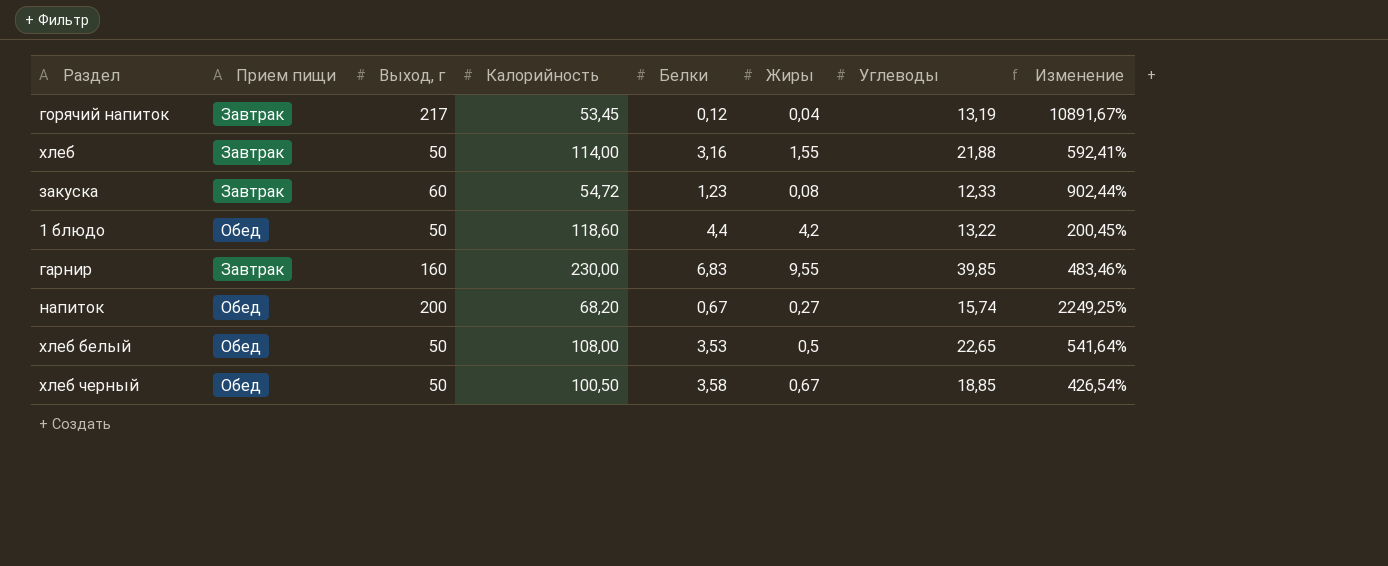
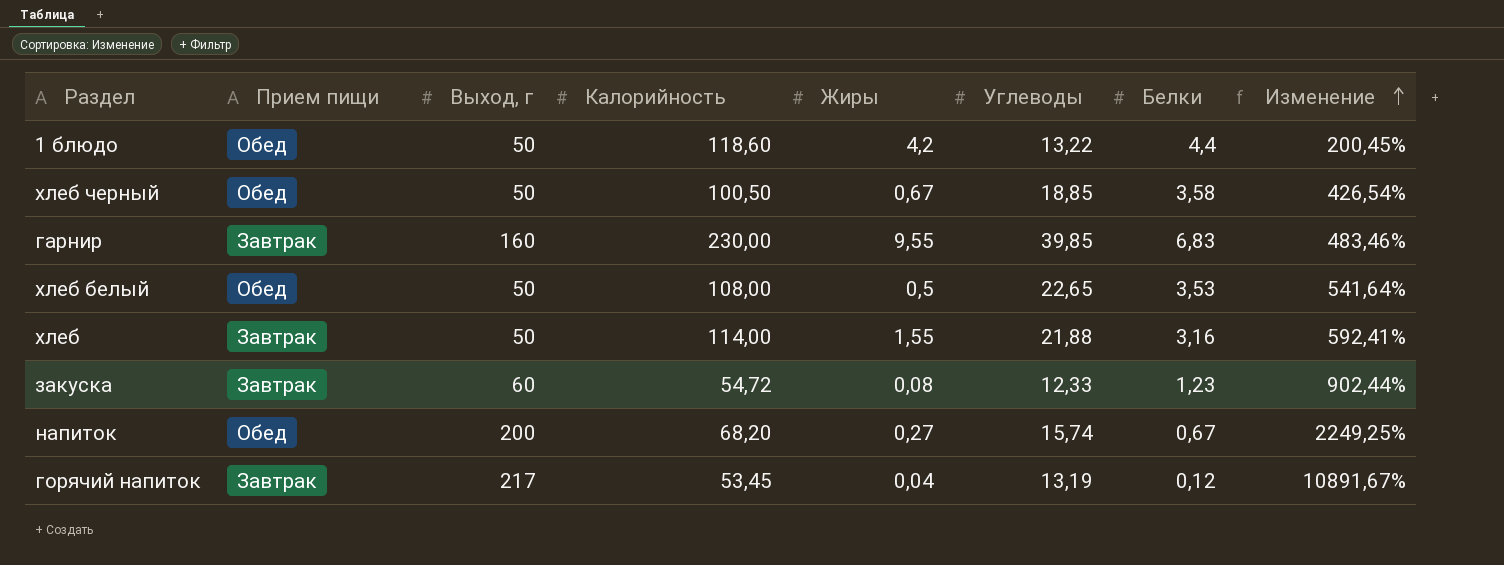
row order: none -> Изменение ascending
column Белки | position: 5 -> 7

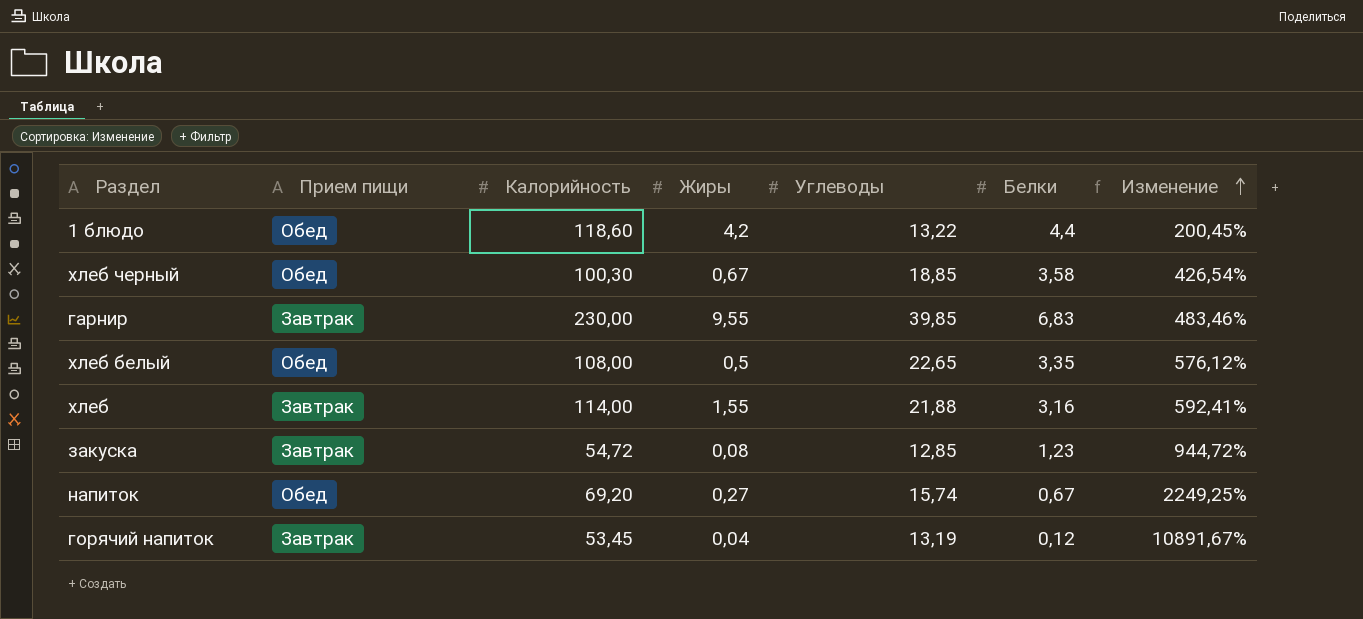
column Выход, г | position: 3 -> none
хлеб черный | Калорийность: 100,50 -> 100,30
хлеб белый | Белки: 3,53 -> 3,35
хлеб белый | Изменение: 541,64% -> 576,12%
закуска | Углеводы: 12,33 -> 12,85
закуска | Изменение: 902,44% -> 944,72%
напиток | Калорийность: 68,20 -> 69,20

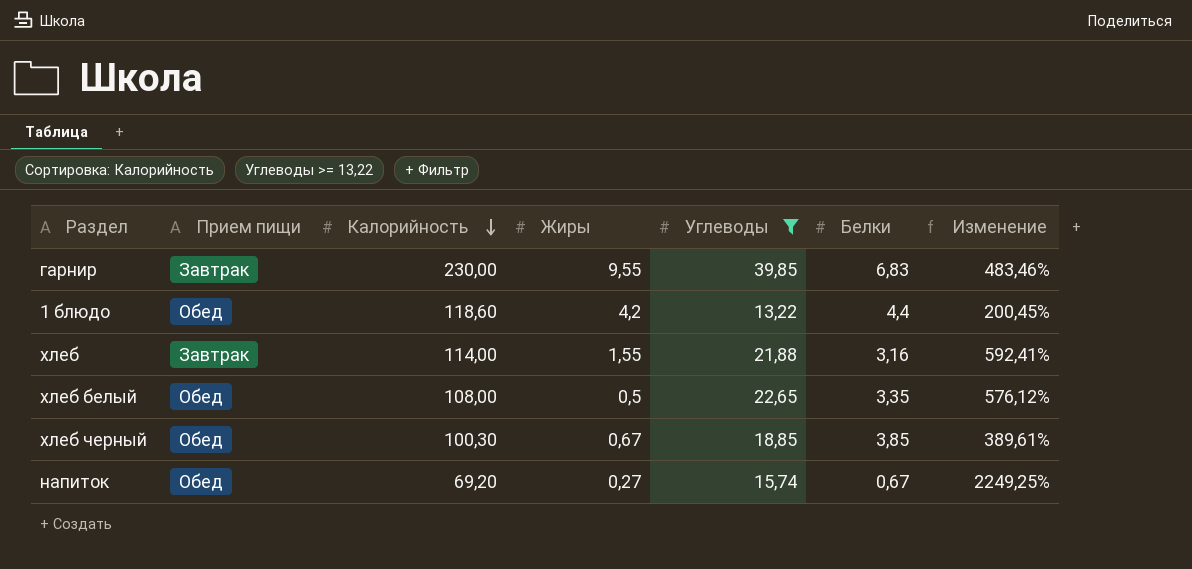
filter: none -> Углеводы >= 13,22
row order: Изменение ascending -> Калорийность descending
хлеб черный | Белки: 3,58 -> 3,85
хлеб черный | Изменение: 426,54% -> 389,61%

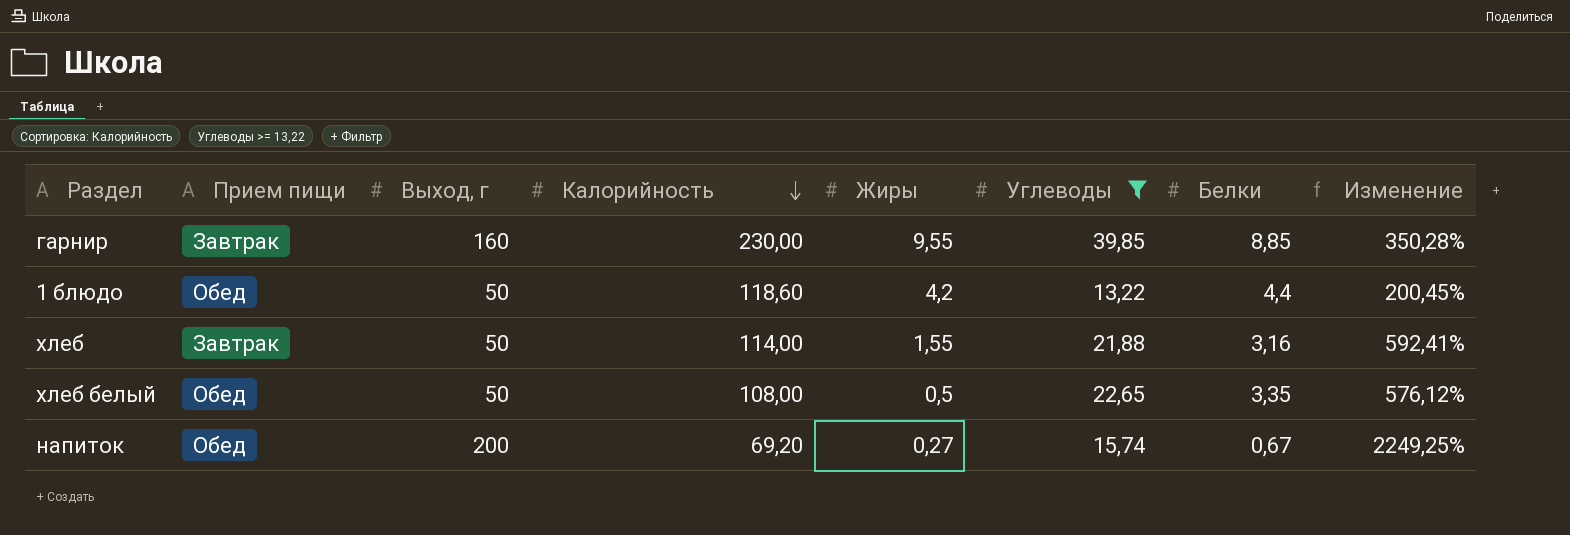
column Выход, г | position: none -> 3
row хлеб черный: Обед | 100,30 | 0,67 | 18,85 | 3,85 | 389,61% -> none
гарнир | Белки: 6,83 -> 8,85
гарнир | Изменение: 483,46% -> 350,28%

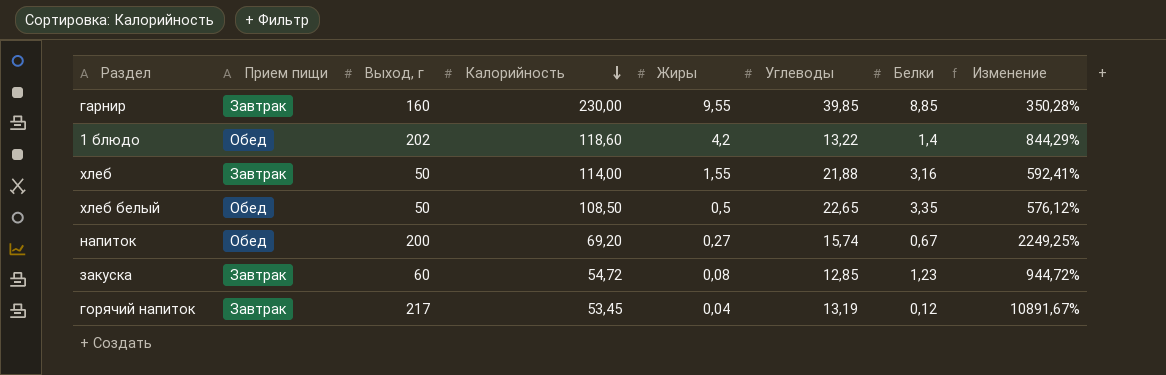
filter: Углеводы >= 13,22 -> none
1 блюдо | Выход, г: 50 -> 202
1 блюдо | Белки: 4,4 -> 1,4
1 блюдо | Изменение: 200,45% -> 844,29%
хлеб белый | Калорийность: 108,00 -> 108,50

